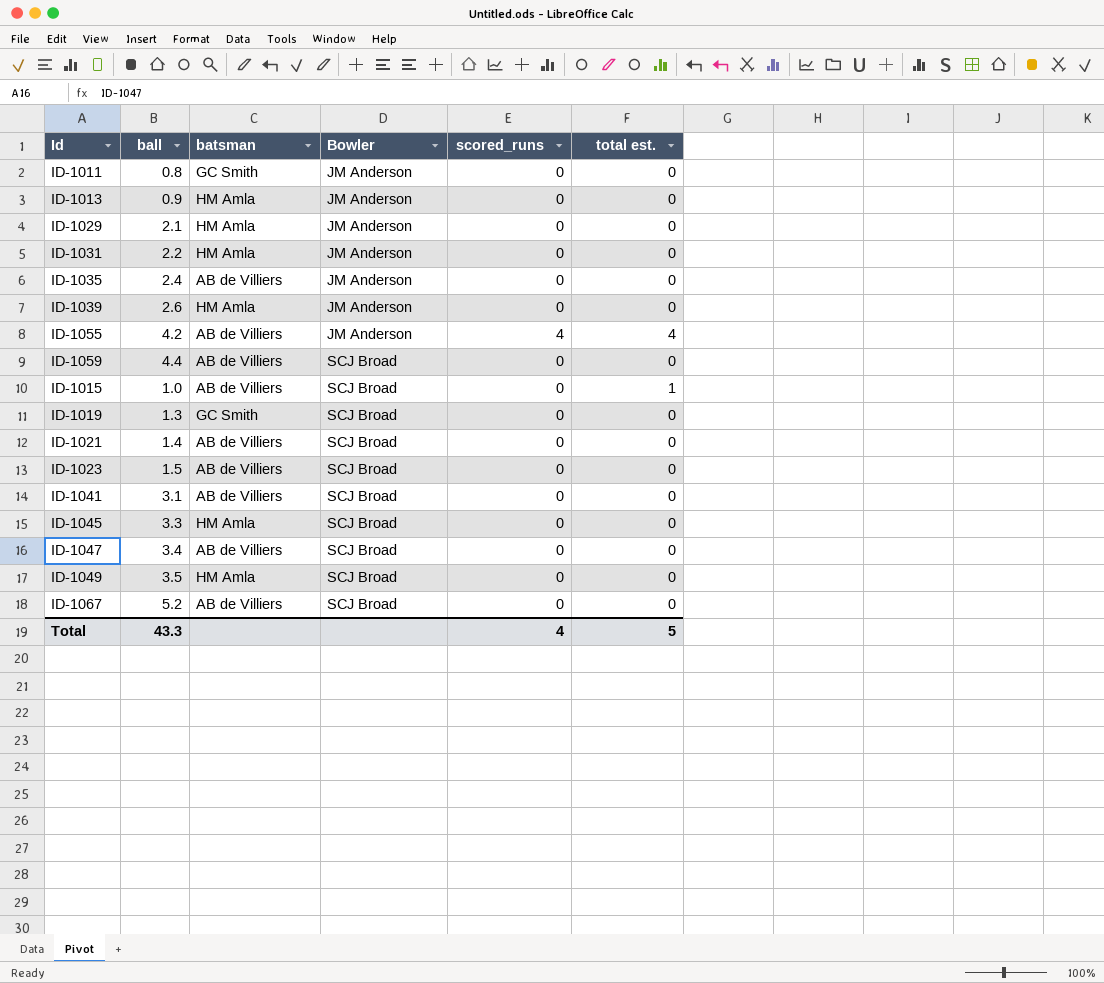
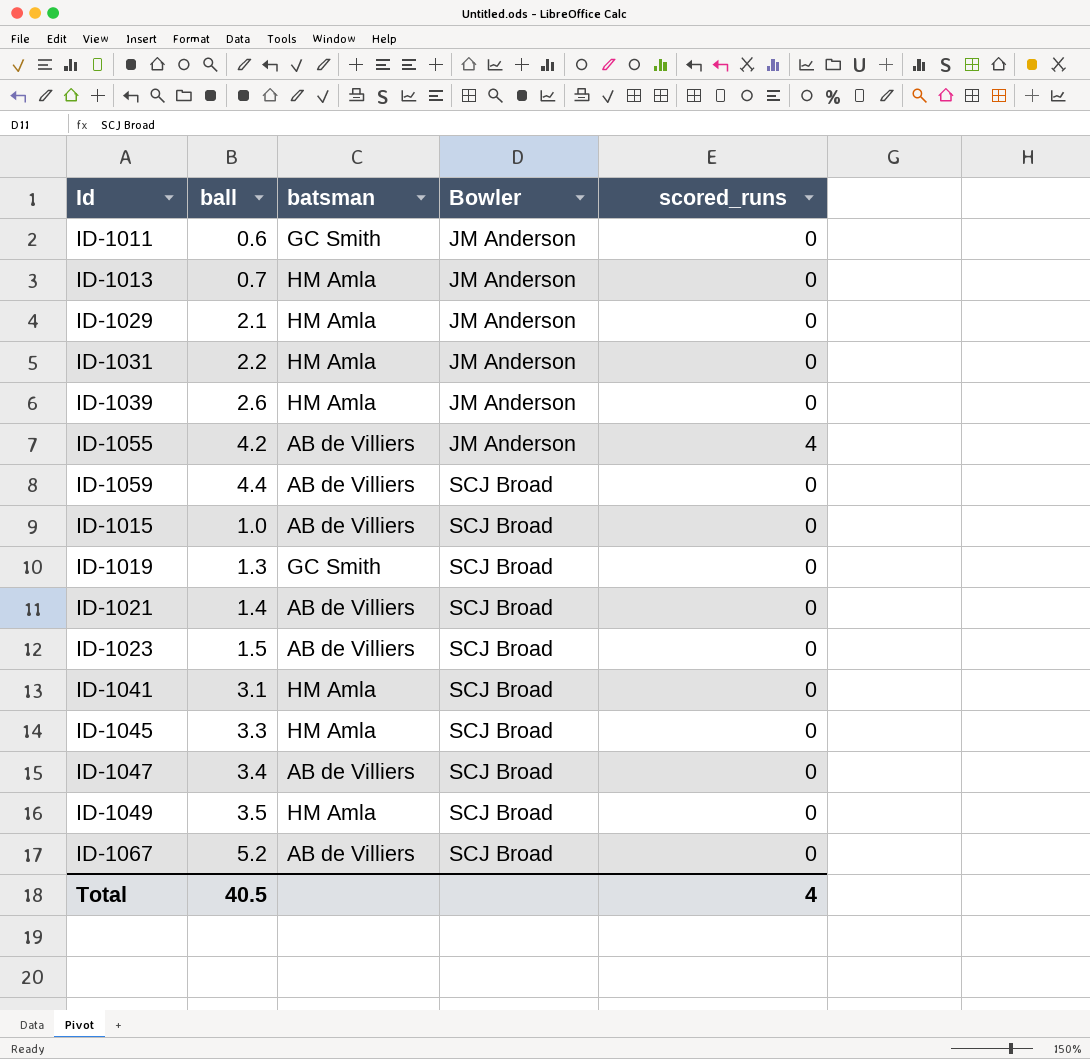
column total est. | position: 6 -> none
row ID-1035: 2.4 | AB de Villiers | JM Anderson | 0 | 0 -> none
ID-1011 | ball: 0.8 -> 0.6
ID-1013 | ball: 0.9 -> 0.7
ID-1041 | batsman: AB de Villiers -> HM Amla
Total | ball: 43.3 -> 40.5

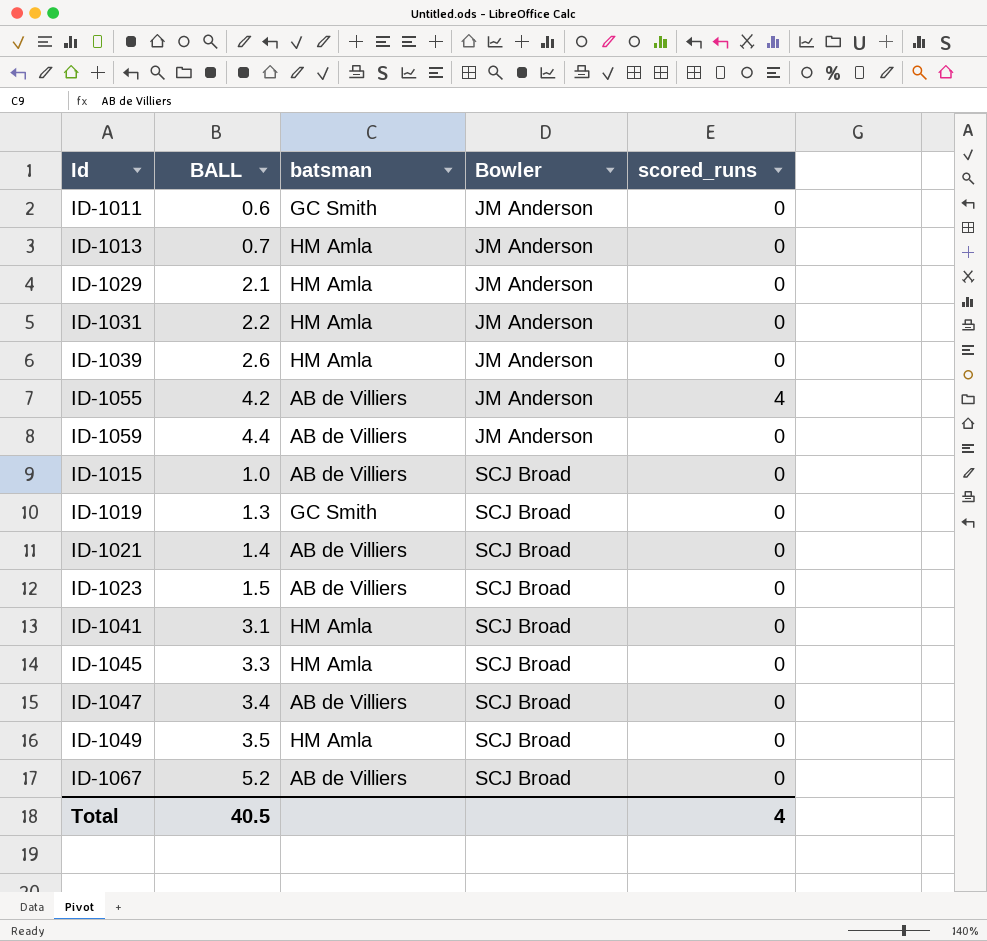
column name: ball -> BALL
ID-1059 | Bowler: SCJ Broad -> JM Anderson

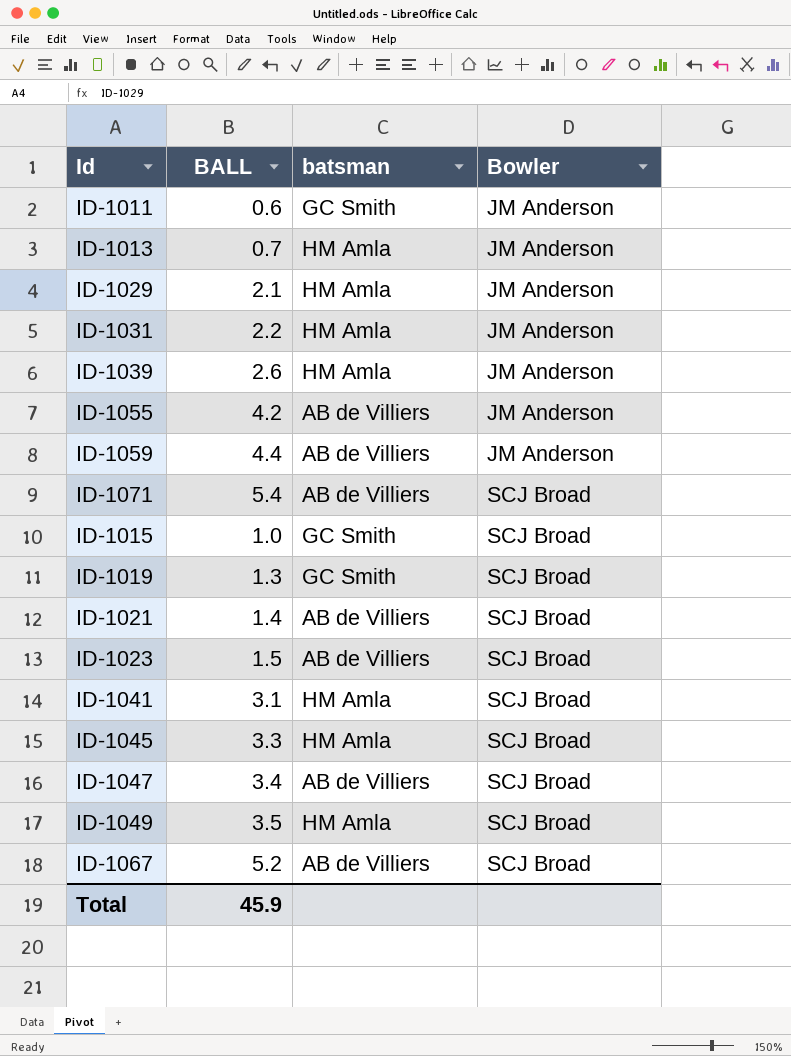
column scored_runs | position: 5 -> none
row ID-1071: none -> 5.4 | AB de Villiers | SCJ Broad
ID-1015 | batsman: AB de Villiers -> GC Smith
Total | BALL: 40.5 -> 45.9

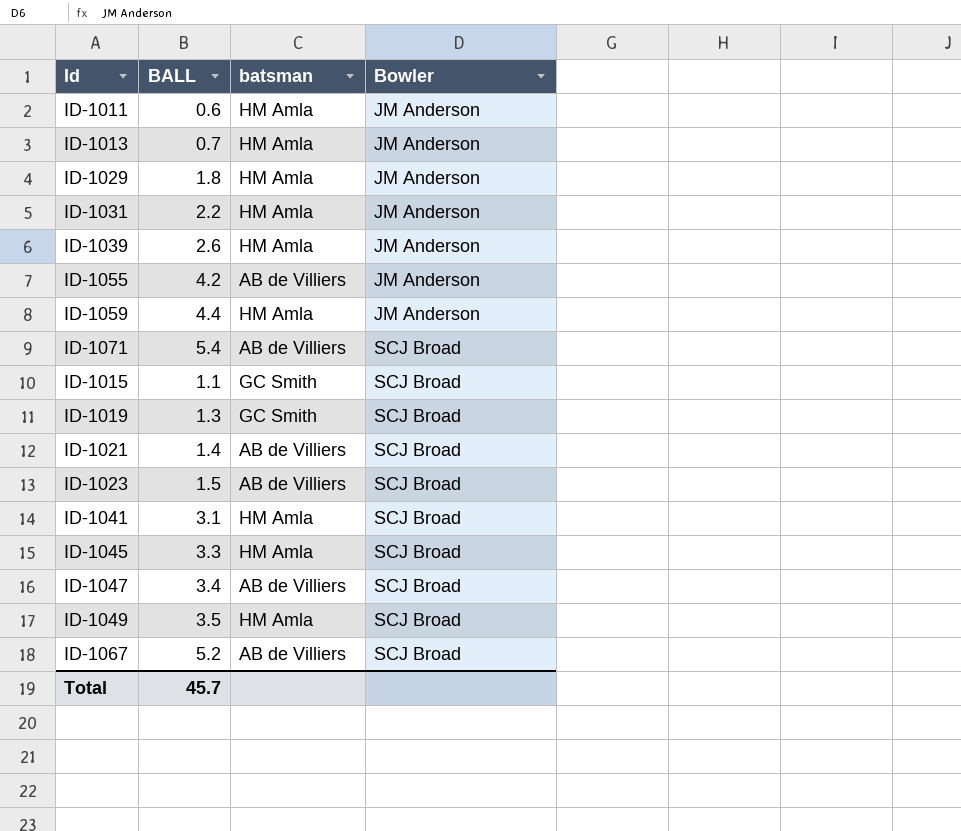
ID-1011 | batsman: GC Smith -> HM Amla
ID-1029 | BALL: 2.1 -> 1.8
ID-1059 | batsman: AB de Villiers -> HM Amla
ID-1015 | BALL: 1.0 -> 1.1
Total | BALL: 45.9 -> 45.7

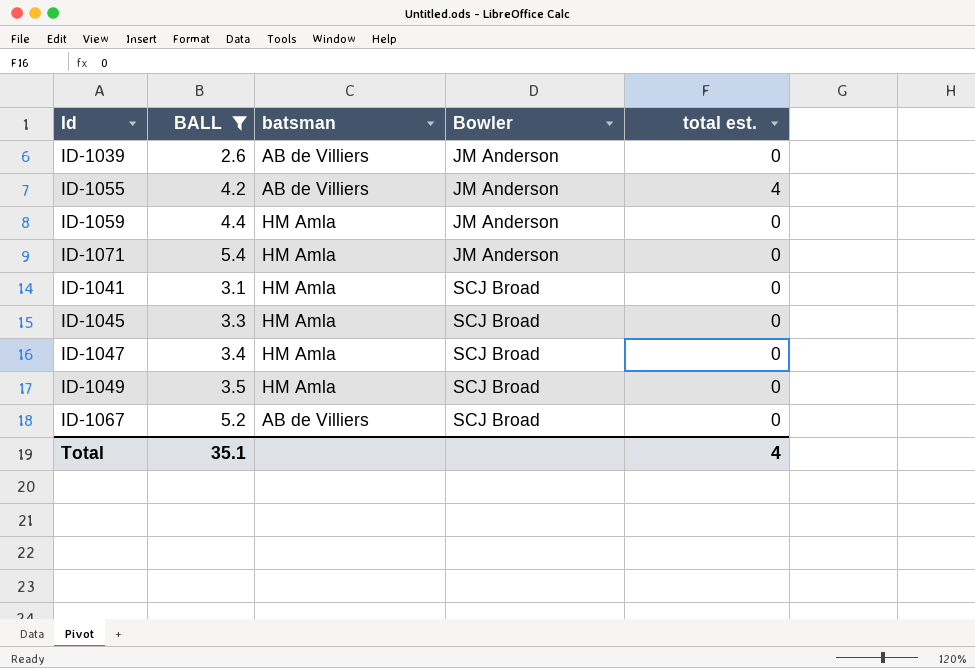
filter: none -> BALL >= 2.6
column total est. | position: none -> 5
ID-1039 | batsman: HM Amla -> AB de Villiers
ID-1071 | batsman: AB de Villiers -> HM Amla
ID-1071 | Bowler: SCJ Broad -> JM Anderson
ID-1047 | batsman: AB de Villiers -> HM Amla
Total | BALL: 45.7 -> 35.1

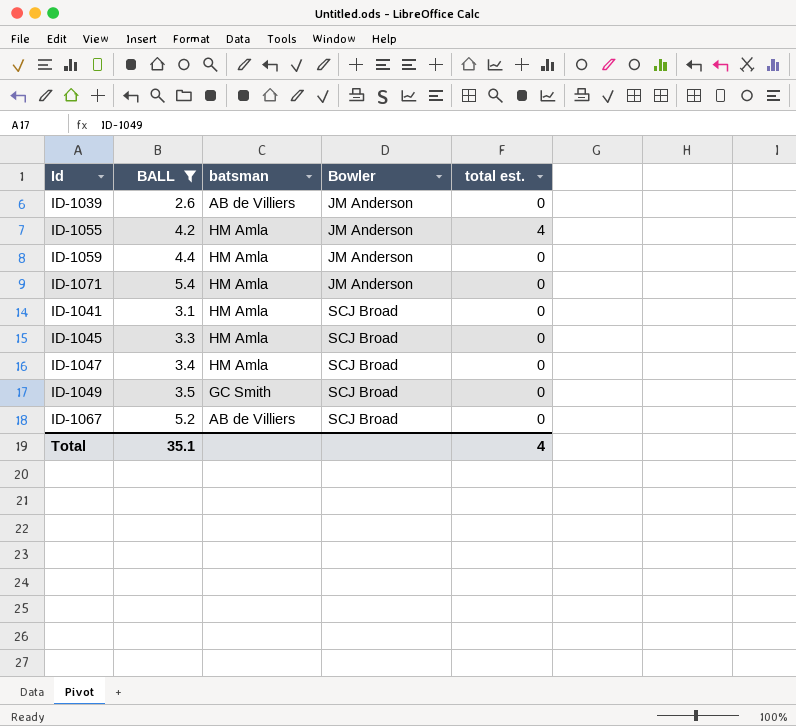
ID-1055 | batsman: AB de Villiers -> HM Amla
ID-1049 | batsman: HM Amla -> GC Smith

